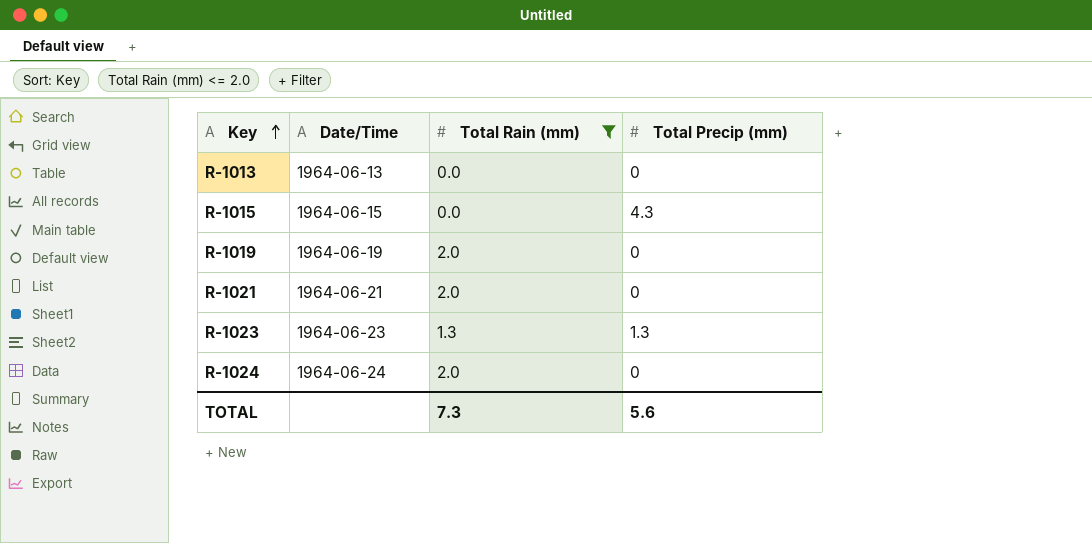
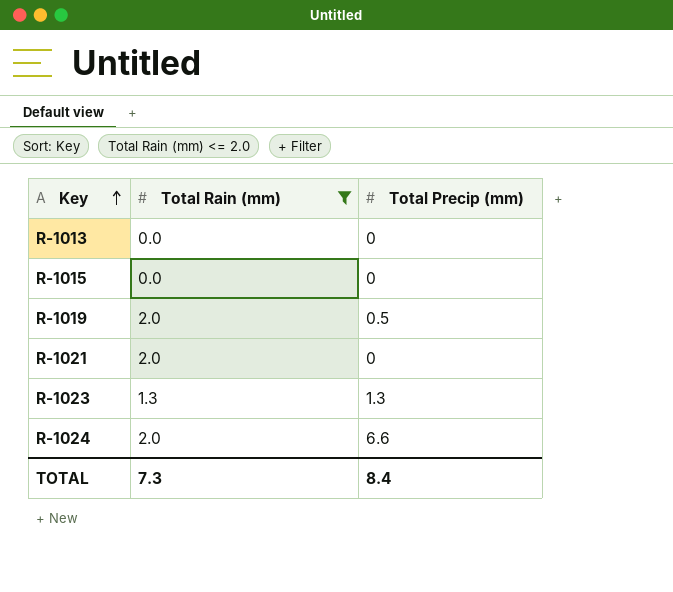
column Date/Time | position: 2 -> none
R-1015 | Total Precip (mm): 4.3 -> 0
R-1019 | Total Precip (mm): 0 -> 0.5
R-1024 | Total Precip (mm): 0 -> 6.6
TOTAL | Total Precip (mm): 5.6 -> 8.4

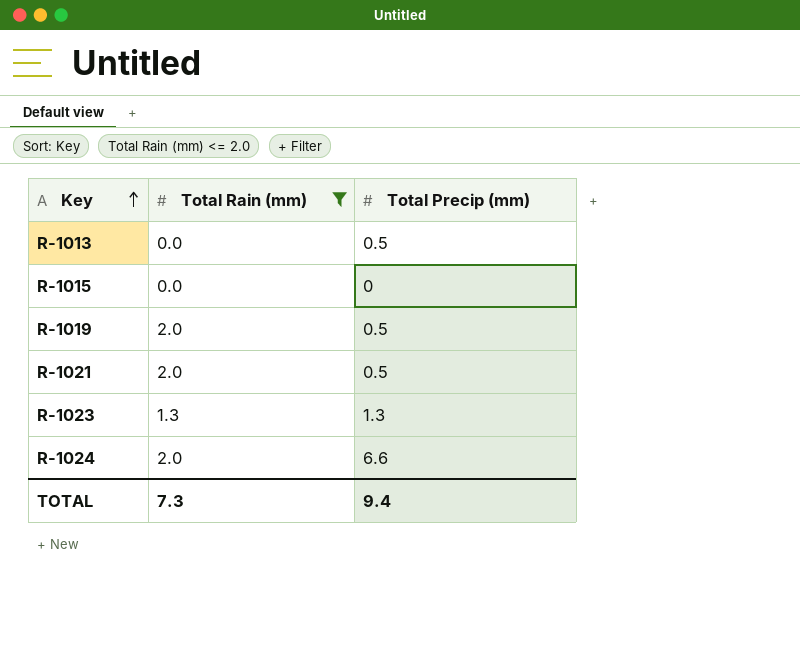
R-1013 | Total Precip (mm): 0 -> 0.5
R-1021 | Total Precip (mm): 0 -> 0.5
TOTAL | Total Precip (mm): 8.4 -> 9.4

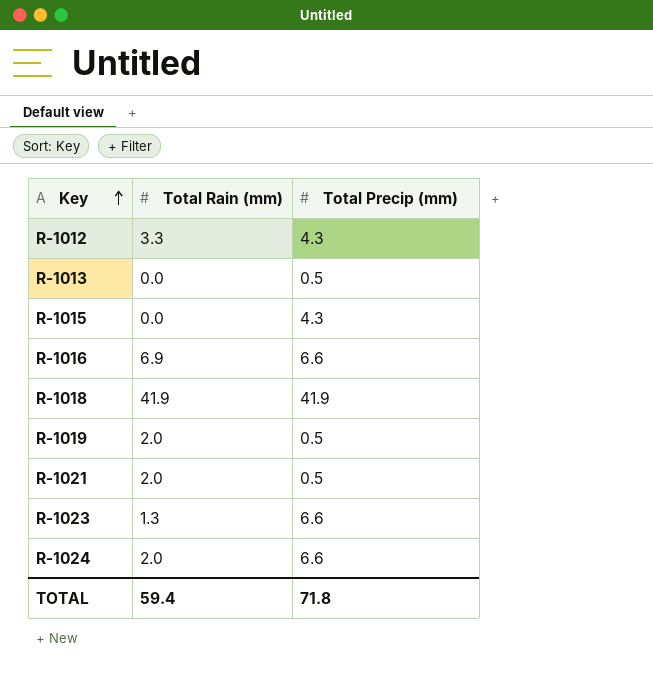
filter: Total Rain (mm) <= 2.0 -> none
R-1015 | Total Precip (mm): 0 -> 4.3
R-1023 | Total Precip (mm): 1.3 -> 6.6
TOTAL | Total Rain (mm): 7.3 -> 59.4
TOTAL | Total Precip (mm): 9.4 -> 71.8

